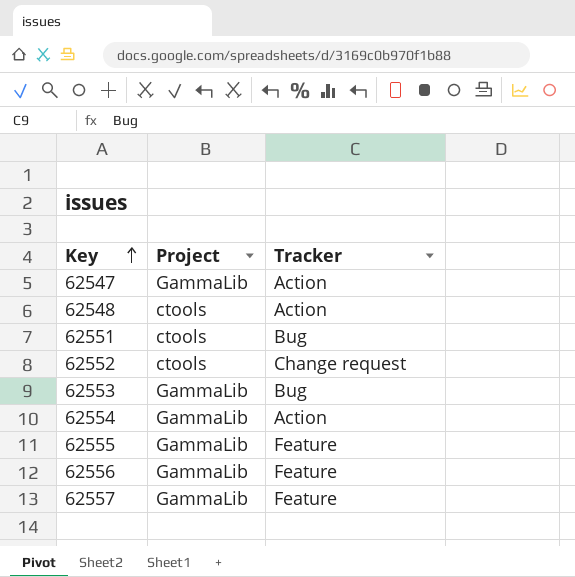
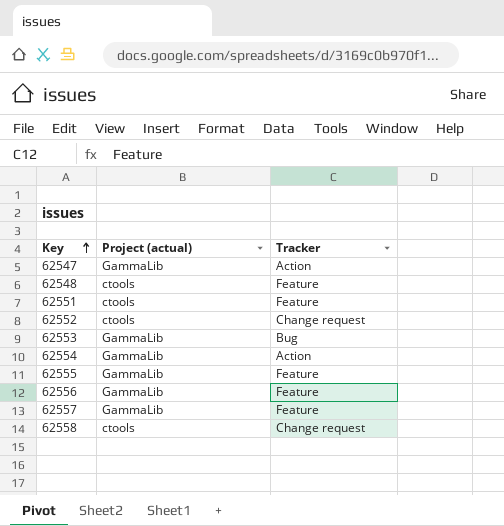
column name: Project -> Project (actual)
62548 | Tracker: Action -> Feature
62551 | Tracker: Bug -> Feature
row 62558: none -> ctools | Change request

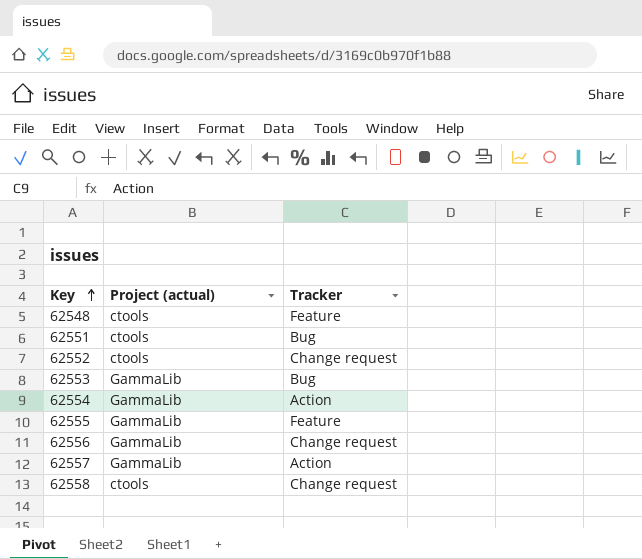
row 62547: GammaLib | Action -> none
62551 | Tracker: Feature -> Bug
62556 | Tracker: Feature -> Change request
62557 | Tracker: Feature -> Action

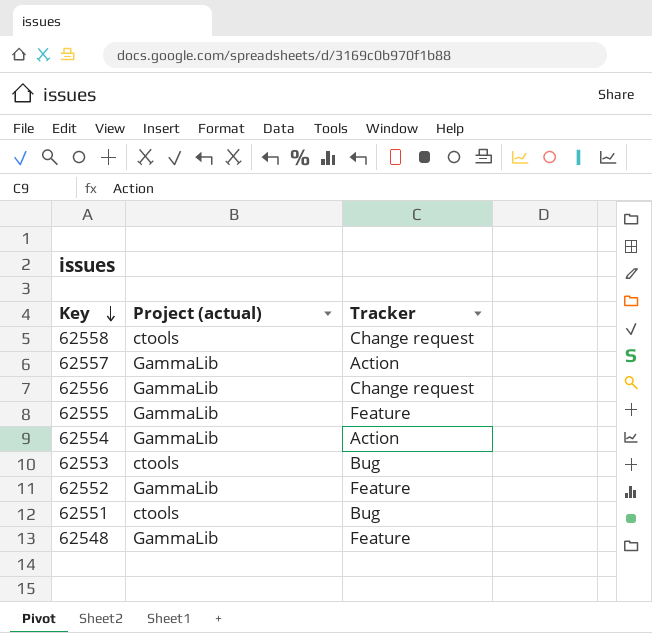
row order: Key ascending -> Key descending
62553 | Project (actual): GammaLib -> ctools
62552 | Project (actual): ctools -> GammaLib
62552 | Tracker: Change request -> Feature
62548 | Project (actual): ctools -> GammaLib

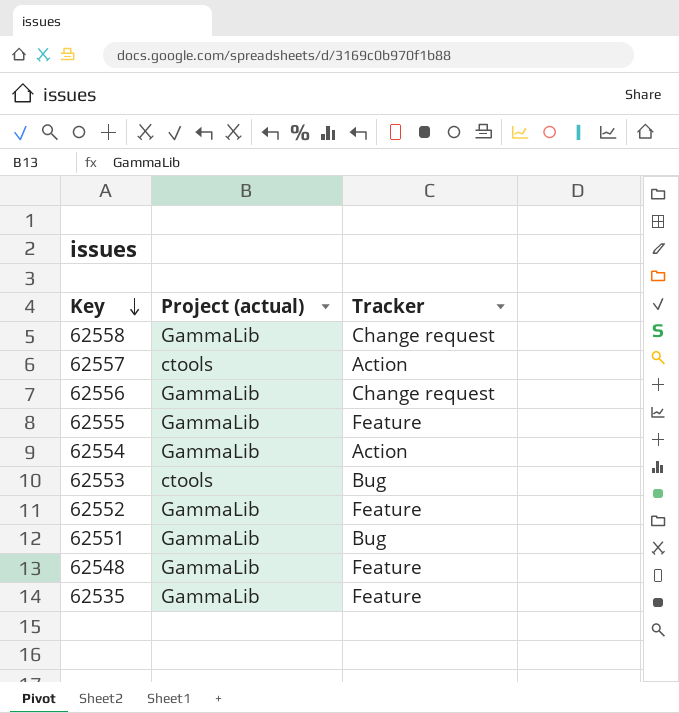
62558 | Project (actual): ctools -> GammaLib
62557 | Project (actual): GammaLib -> ctools
62551 | Project (actual): ctools -> GammaLib
row 62535: none -> GammaLib | Feature

